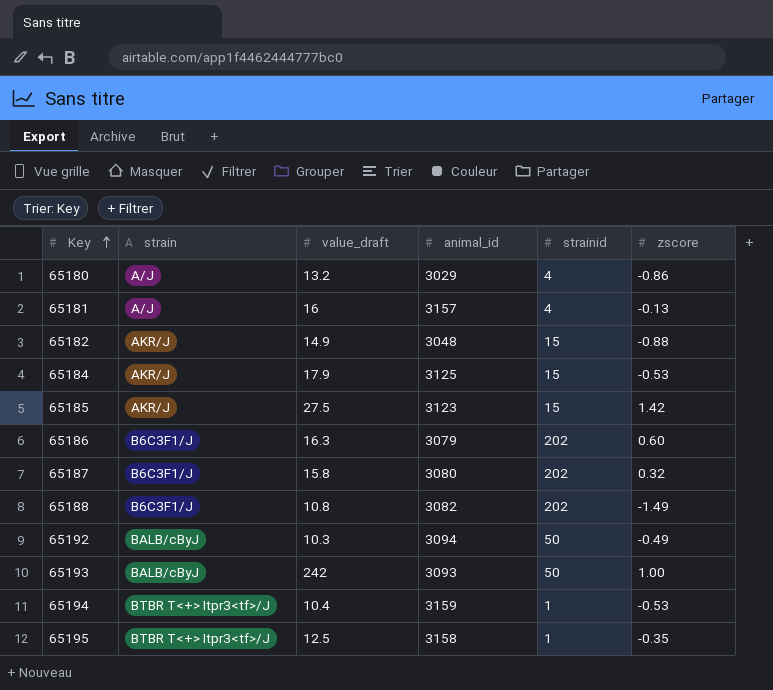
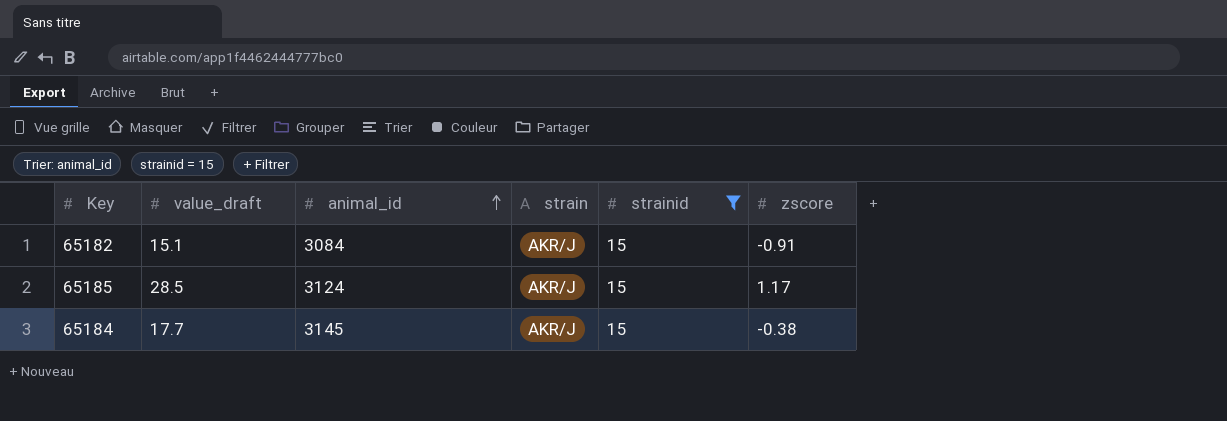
filter: none -> strainid = 15
row order: Key ascending -> animal_id ascending
column strain | position: 2 -> 4
65182 | value_draft: 14.9 -> 15.1
65182 | animal_id: 3048 -> 3084
65182 | zscore: -0.88 -> -0.91
65185 | value_draft: 27.5 -> 28.5
65185 | animal_id: 3123 -> 3124
65185 | zscore: 1.42 -> 1.17
65184 | value_draft: 17.9 -> 17.7
65184 | animal_id: 3125 -> 3145
65184 | zscore: -0.53 -> -0.38

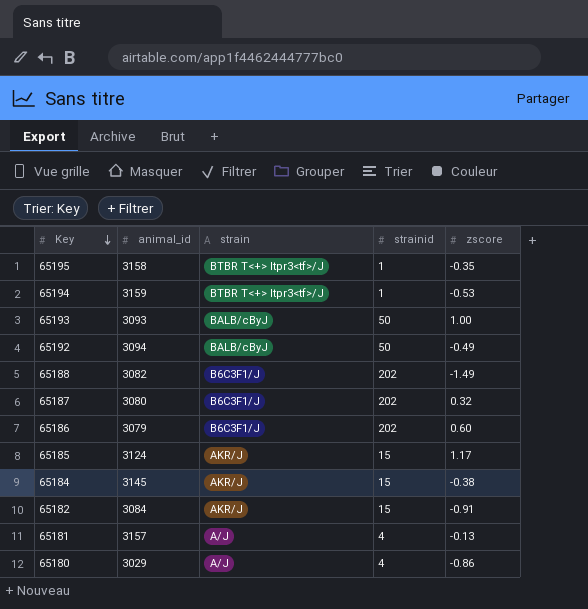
filter: strainid = 15 -> none
row order: animal_id ascending -> Key descending
column value_draft | position: 2 -> none

